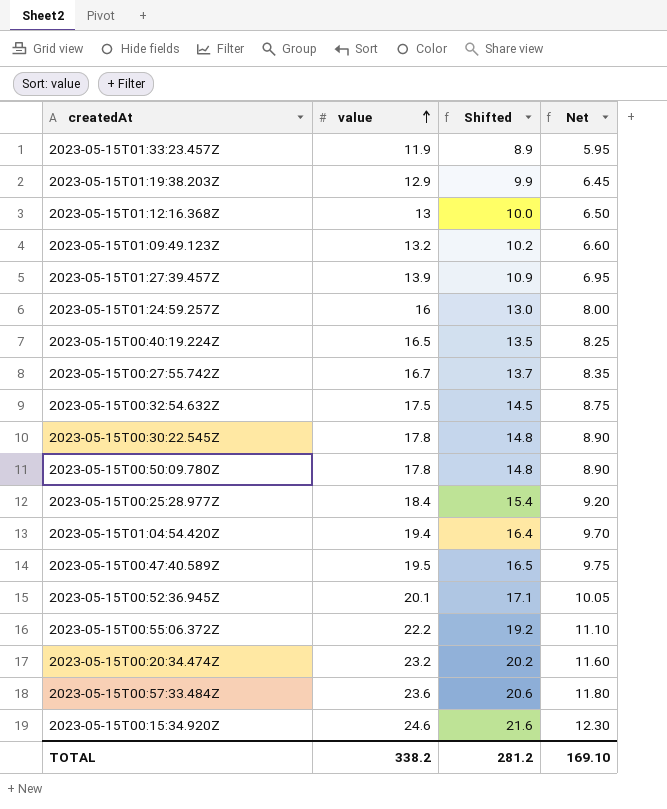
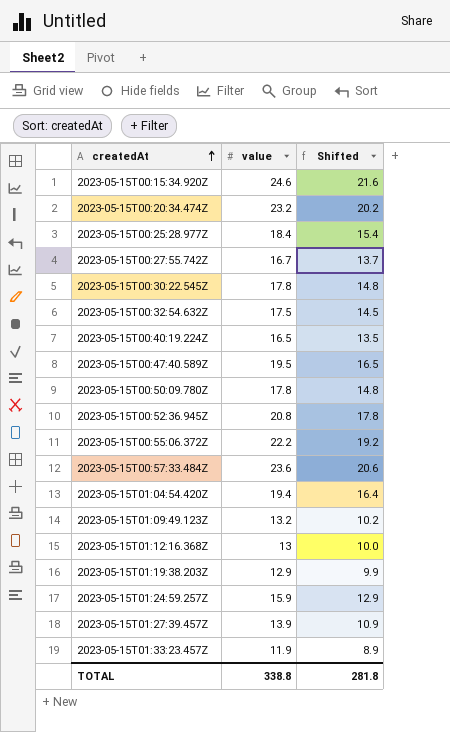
row order: value ascending -> createdAt ascending
column Net | formula: [value] * 0.5 -> none
2023-05-15T00:52:36.945Z | value: 20.1 -> 20.8
2023-05-15T00:52:36.945Z | Shifted: 17.1 -> 17.8
2023-05-15T01:24:59.257Z | value: 16 -> 15.9
2023-05-15T01:24:59.257Z | Shifted: 13.0 -> 12.9
TOTAL | value: 338.2 -> 338.8
TOTAL | Shifted: 281.2 -> 281.8

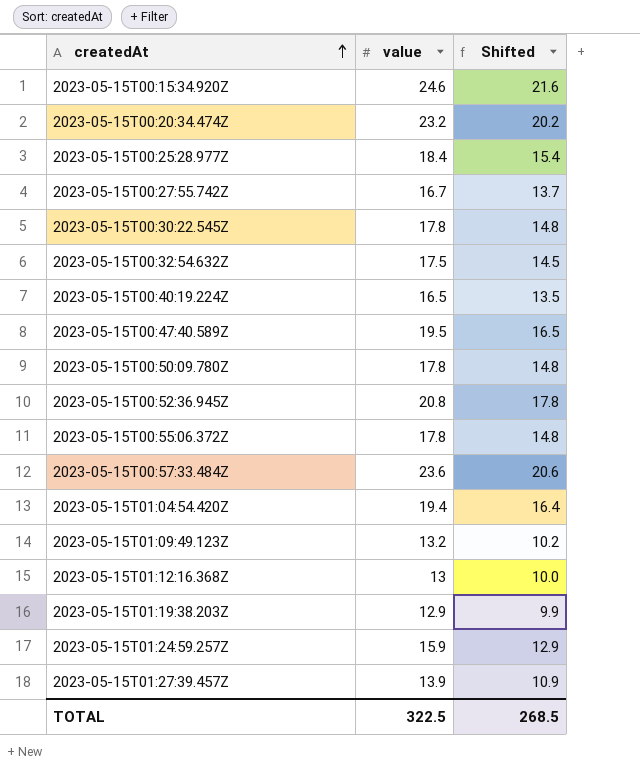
row 2023-05-15T01:33:23.457Z: 11.9 | 8.9 -> none
2023-05-15T00:55:06.372Z | value: 22.2 -> 17.8
2023-05-15T00:55:06.372Z | Shifted: 19.2 -> 14.8
TOTAL | value: 338.8 -> 322.5
TOTAL | Shifted: 281.8 -> 268.5

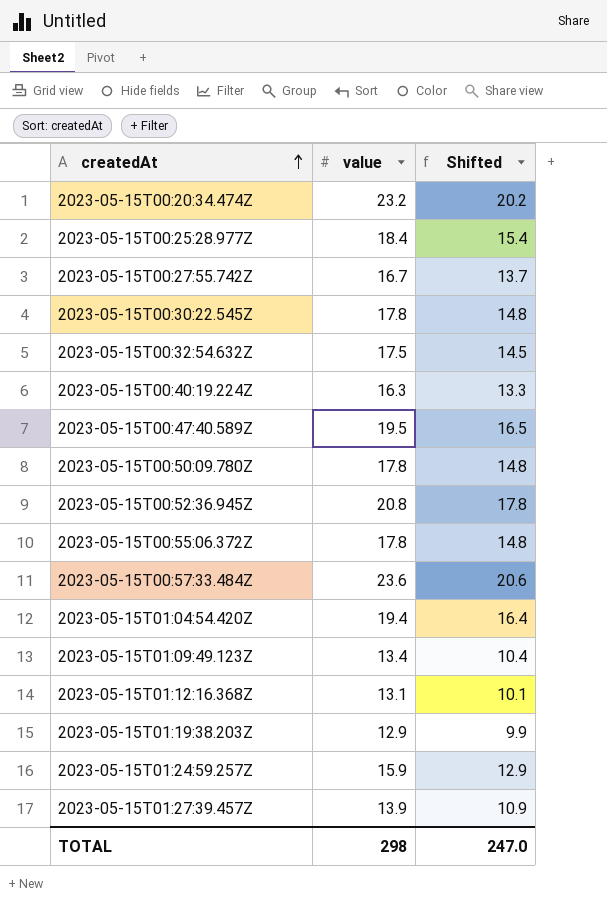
row 2023-05-15T00:15:34.920Z: 24.6 | 21.6 -> none
2023-05-15T00:40:19.224Z | value: 16.5 -> 16.3
2023-05-15T00:40:19.224Z | Shifted: 13.5 -> 13.3
2023-05-15T01:09:49.123Z | value: 13.2 -> 13.4
2023-05-15T01:09:49.123Z | Shifted: 10.2 -> 10.4
2023-05-15T01:12:16.368Z | value: 13 -> 13.1
2023-05-15T01:12:16.368Z | Shifted: 10.0 -> 10.1
TOTAL | value: 322.5 -> 298
TOTAL | Shifted: 268.5 -> 247.0

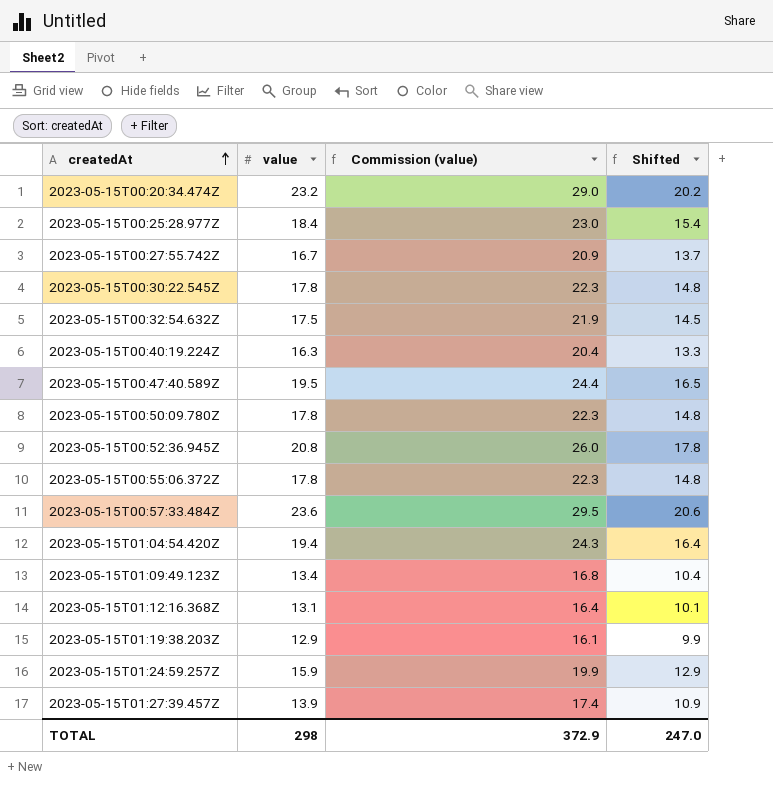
column Commission (value) | formula: none -> [value] * 1.25

